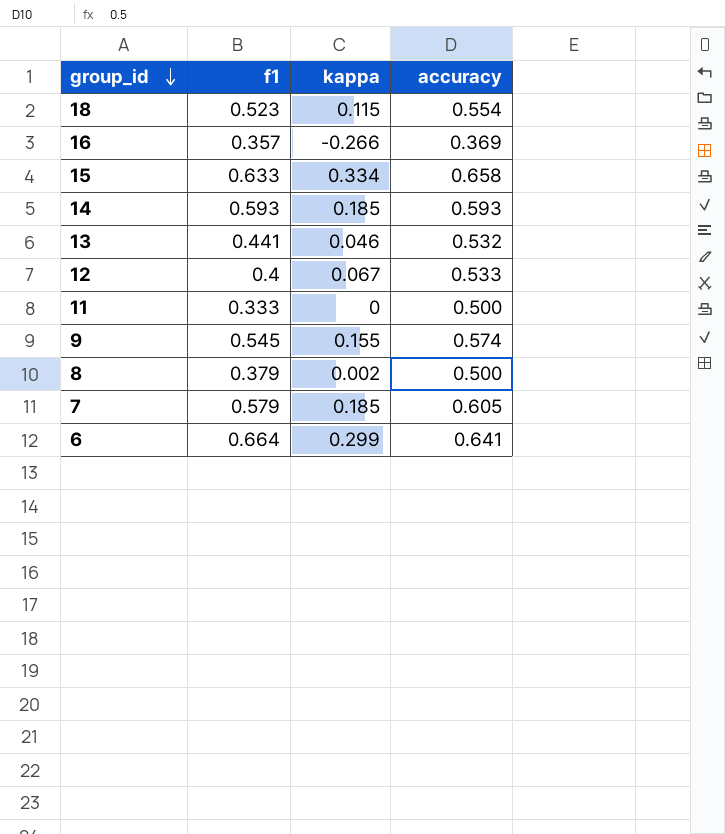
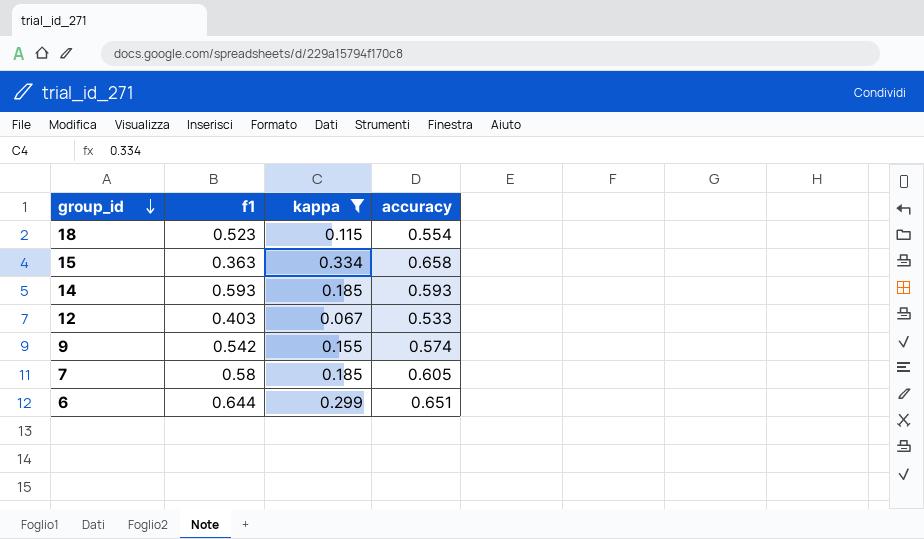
filter: none -> kappa >= 0.067
15 | f1: 0.633 -> 0.363
12 | f1: 0.4 -> 0.403
9 | f1: 0.545 -> 0.542
7 | f1: 0.579 -> 0.58
6 | f1: 0.664 -> 0.644
6 | accuracy: 0.641 -> 0.651

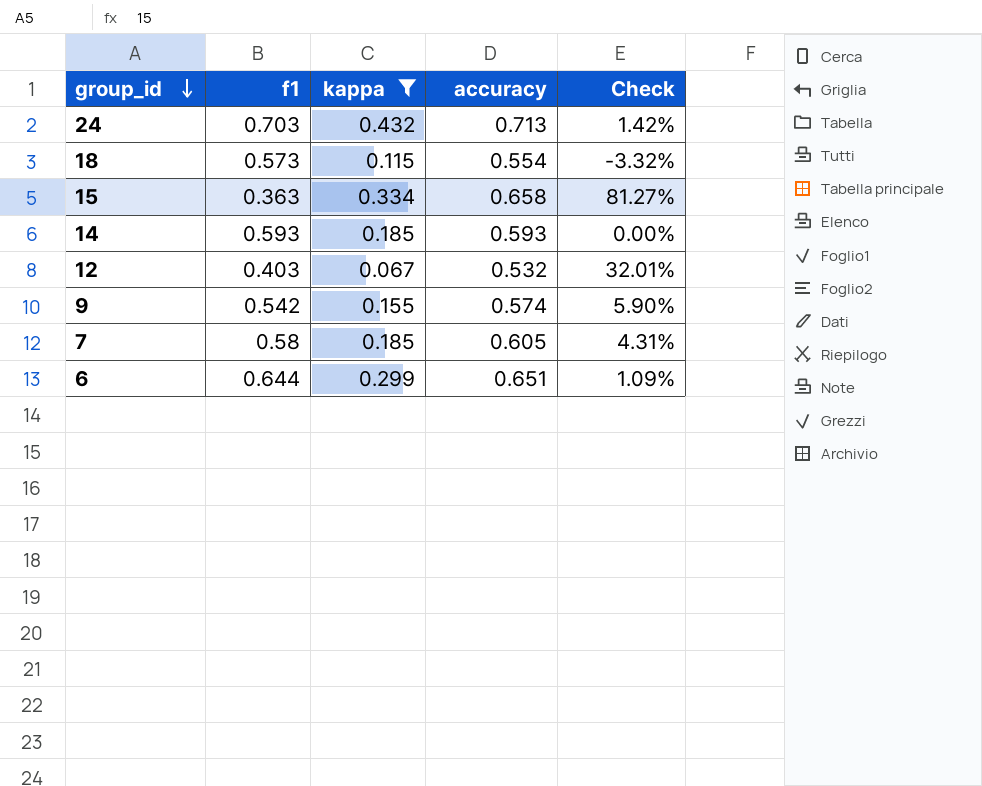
column Check | formula: none -> ([accuracy] - [f1]) / [f1]
row 24: none -> 0.703 | 0.432 | 0.713 | 1.42%
18 | f1: 0.523 -> 0.573
12 | accuracy: 0.533 -> 0.532

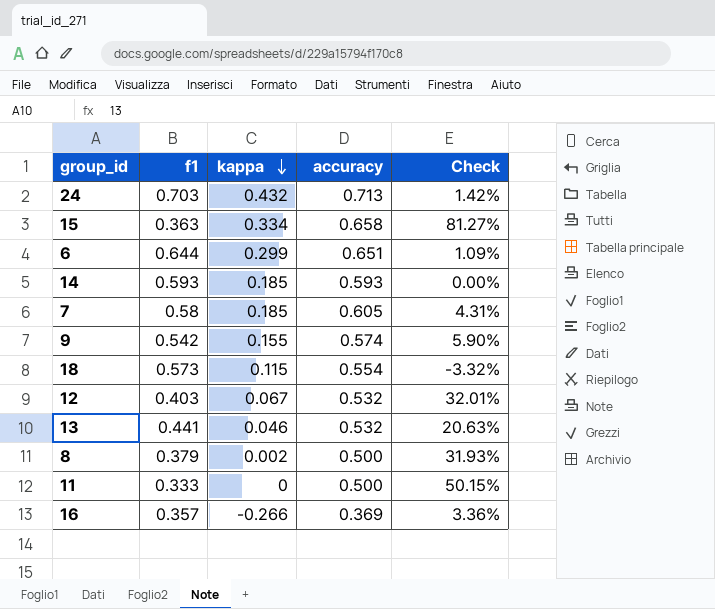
filter: kappa >= 0.067 -> none
row order: group_id descending -> kappa descending

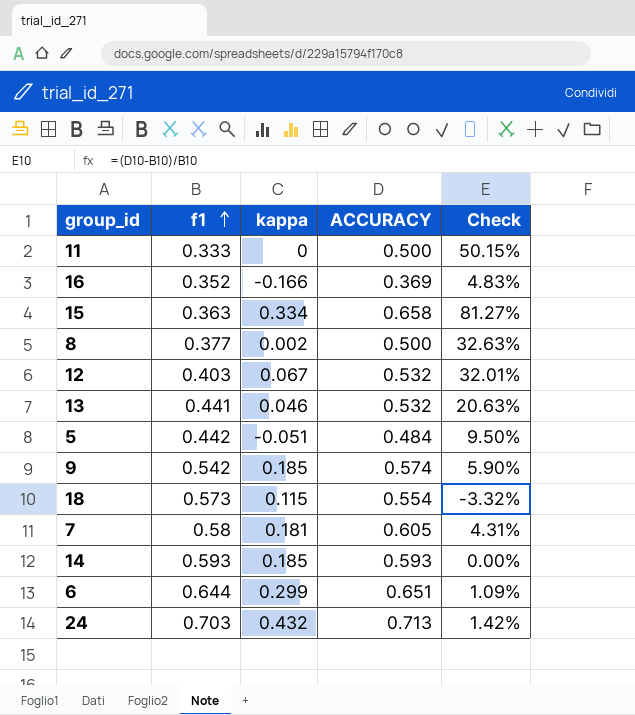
row order: kappa descending -> f1 ascending
column name: accuracy -> ACCURACY
16 | f1: 0.357 -> 0.352
16 | kappa: -0.266 -> -0.166
16 | Check: 3.36% -> 4.83%
8 | f1: 0.379 -> 0.377
8 | Check: 31.93% -> 32.63%
row 5: none -> 0.442 | -0.051 | 0.484 | 9.50%
9 | kappa: 0.155 -> 0.185
7 | kappa: 0.185 -> 0.181

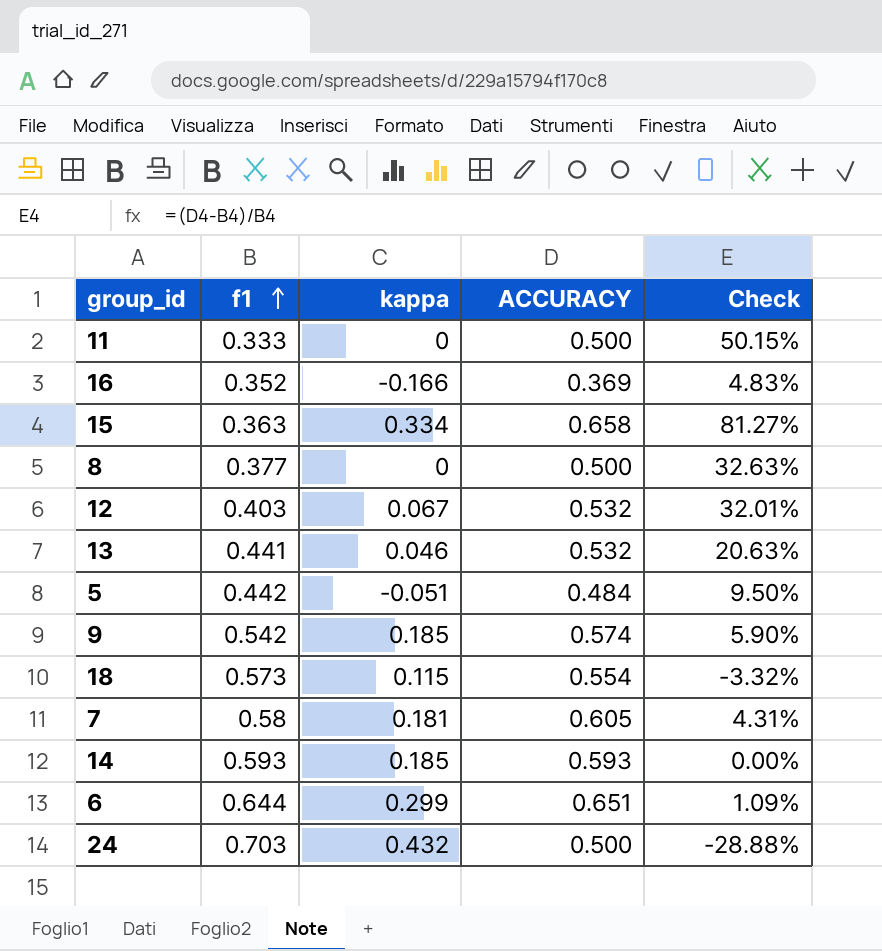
8 | kappa: 0.002 -> 0
24 | ACCURACY: 0.713 -> 0.500
24 | Check: 1.42% -> -28.88%

